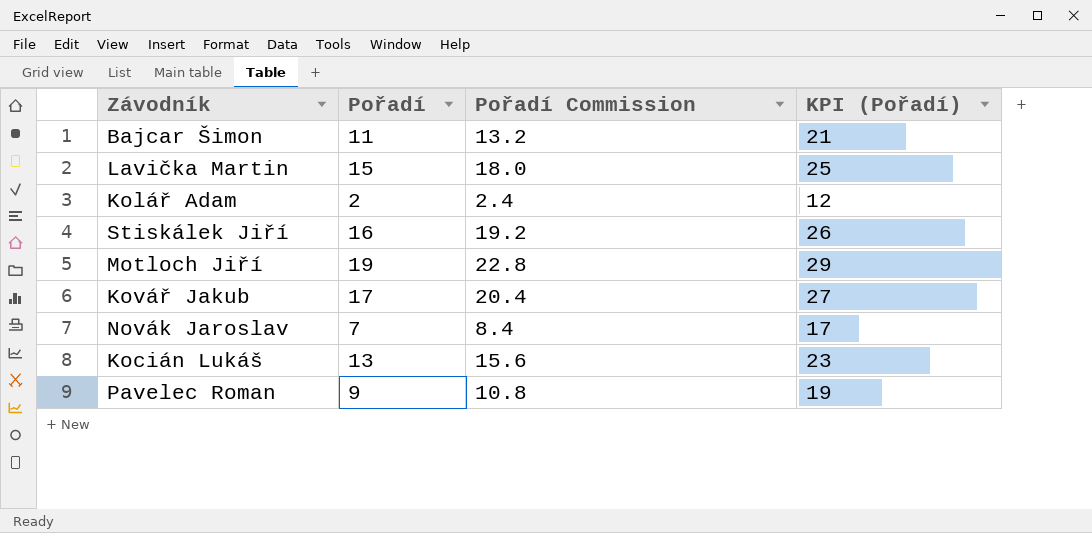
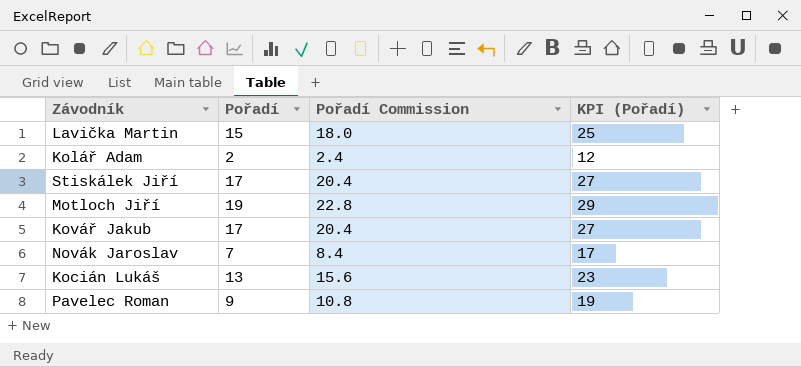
row Bajcar Šimon: 11 | 13.2 | 21 -> none
Stiskálek Jiří | Pořadí: 16 -> 17
Stiskálek Jiří | Pořadí Commission: 19.2 -> 20.4
Stiskálek Jiří | KPI (Pořadí): 26 -> 27

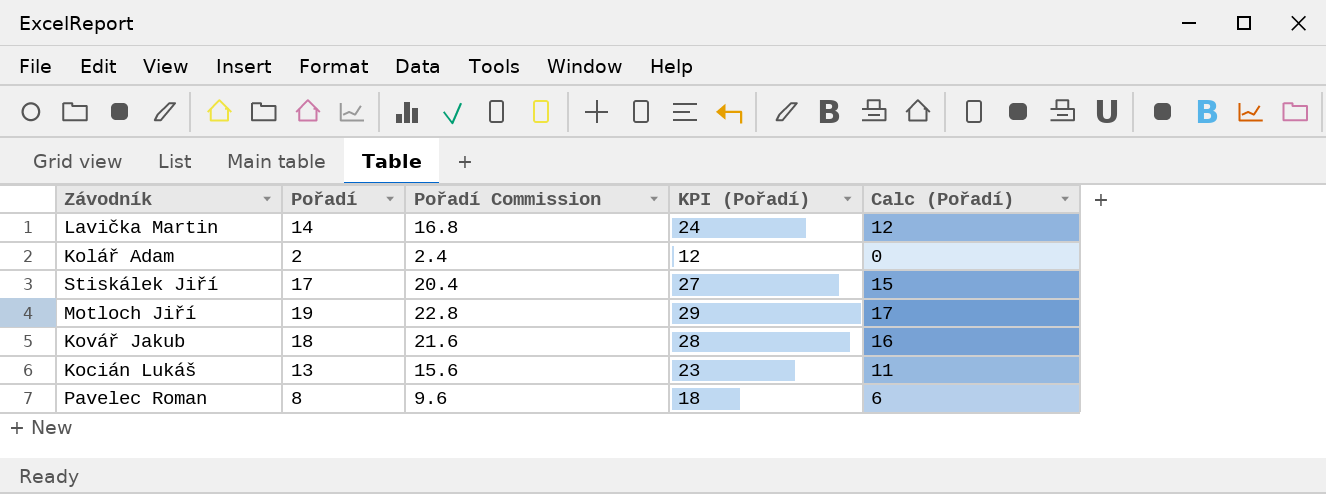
column Calc (Pořadí) | formula: none -> [Pořadí] - 2
row Novák Jaroslav: 7 | 8.4 | 17 -> none
Lavička Martin | Pořadí: 15 -> 14
Lavička Martin | Pořadí Commission: 18.0 -> 16.8
Lavička Martin | KPI (Pořadí): 25 -> 24
Kovář Jakub | Pořadí: 17 -> 18
Kovář Jakub | Pořadí Commission: 20.4 -> 21.6
Kovář Jakub | KPI (Pořadí): 27 -> 28
Pavelec Roman | Pořadí: 9 -> 8
Pavelec Roman | Pořadí Commission: 10.8 -> 9.6
Pavelec Roman | KPI (Pořadí): 19 -> 18

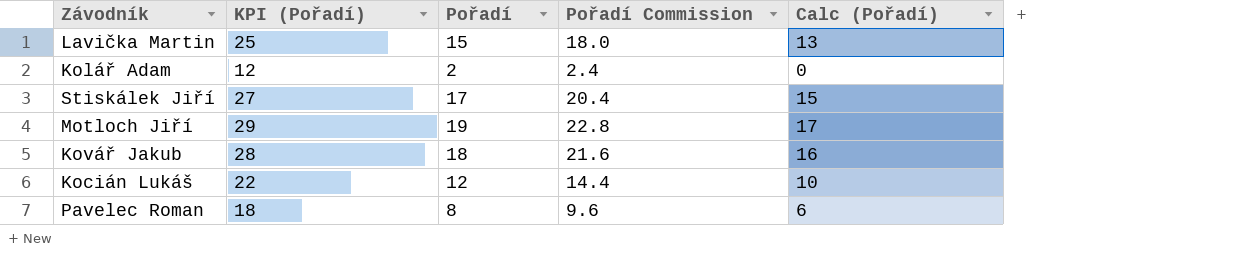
column KPI (Pořadí) | position: 4 -> 2
Lavička Martin | KPI (Pořadí): 24 -> 25
Lavička Martin | Pořadí: 14 -> 15
Lavička Martin | Pořadí Commission: 16.8 -> 18.0
Lavička Martin | Calc (Pořadí): 12 -> 13
Kocián Lukáš | KPI (Pořadí): 23 -> 22
Kocián Lukáš | Pořadí: 13 -> 12
Kocián Lukáš | Pořadí Commission: 15.6 -> 14.4
Kocián Lukáš | Calc (Pořadí): 11 -> 10

